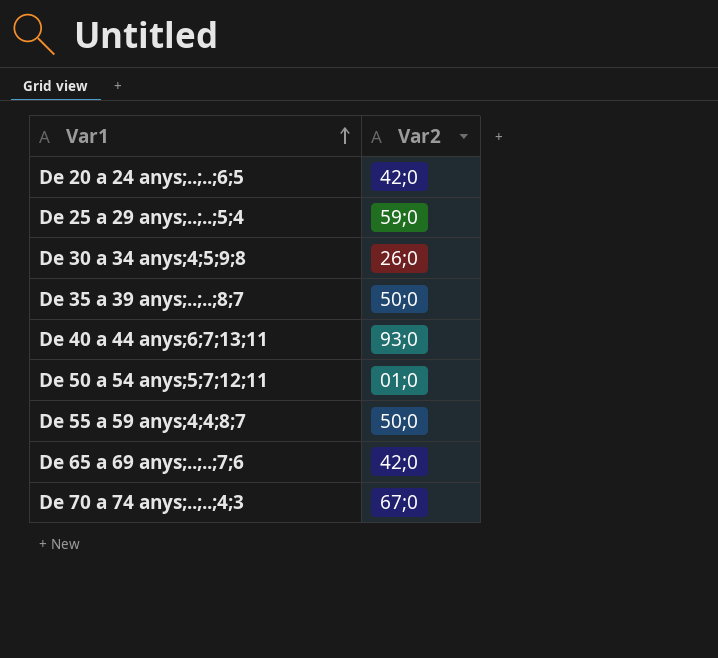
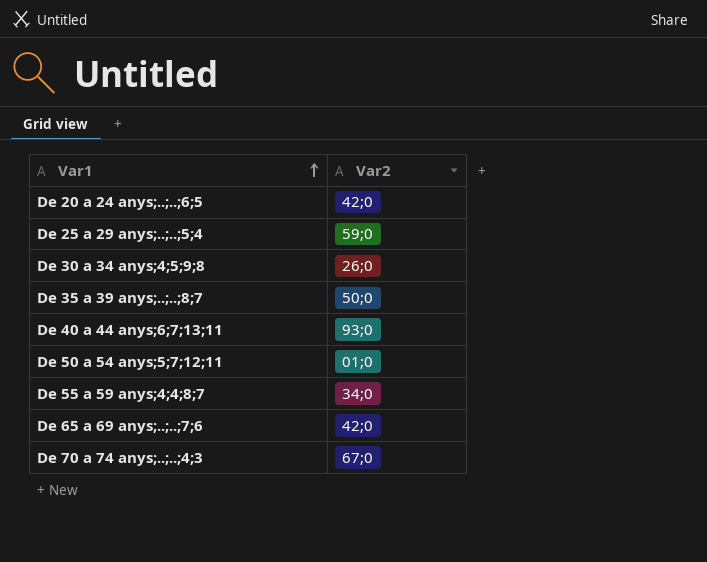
De 55 a 59 anys;4;4;8;7 | Var2: 50;0 -> 34;0

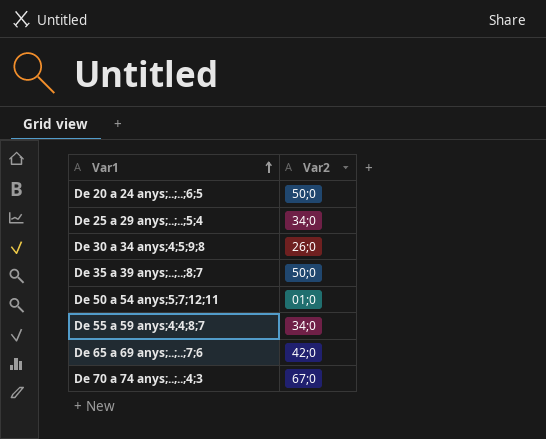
row De 40 a 44 anys;6;7;13;11: 93;0 -> none
De 20 a 24 anys;..;..;6;5 | Var2: 42;0 -> 50;0
De 25 a 29 anys;..;..;5;4 | Var2: 59;0 -> 34;0

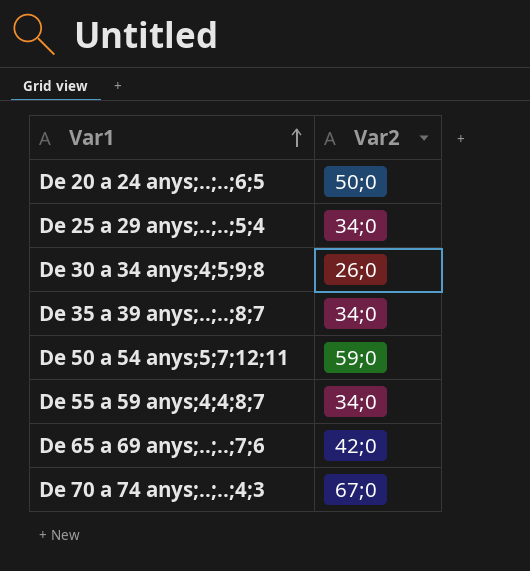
De 35 a 39 anys;..;..;8;7 | Var2: 50;0 -> 34;0
De 50 a 54 anys;5;7;12;11 | Var2: 01;0 -> 59;0

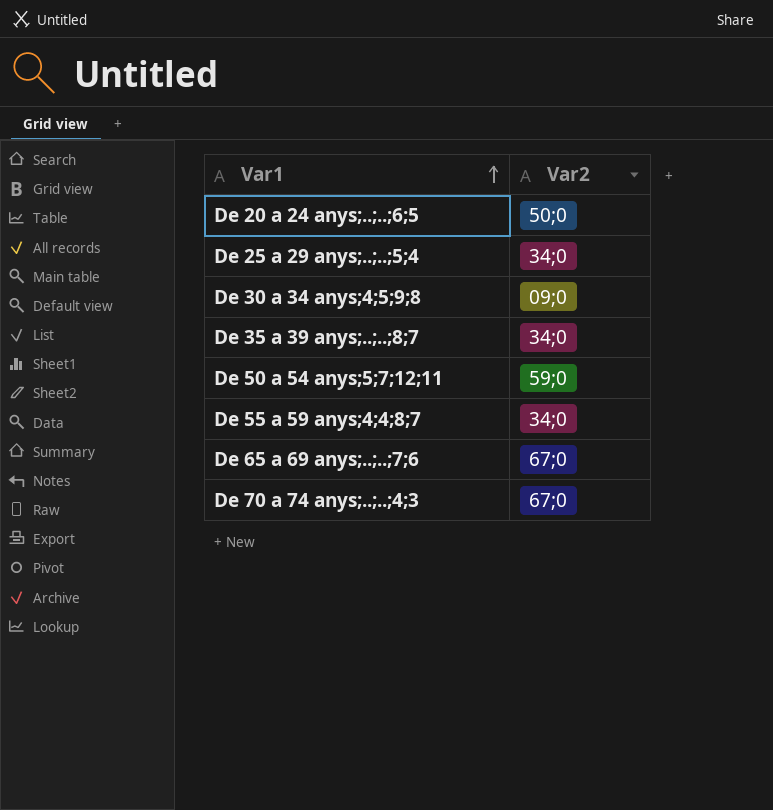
De 30 a 34 anys;4;5;9;8 | Var2: 26;0 -> 09;0
De 65 a 69 anys;..;..;7;6 | Var2: 42;0 -> 67;0

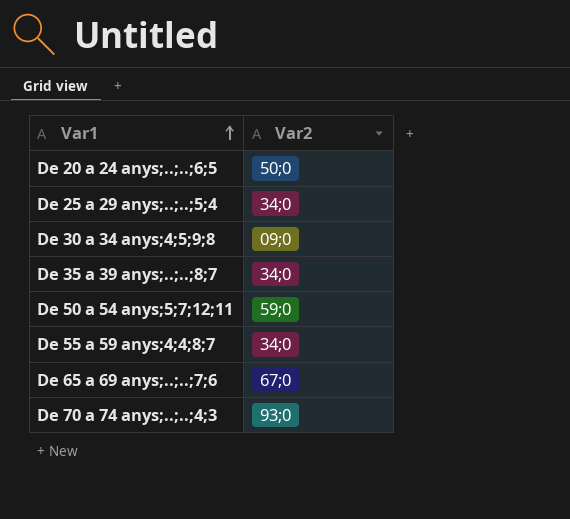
De 70 a 74 anys;..;..;4;3 | Var2: 67;0 -> 93;0

